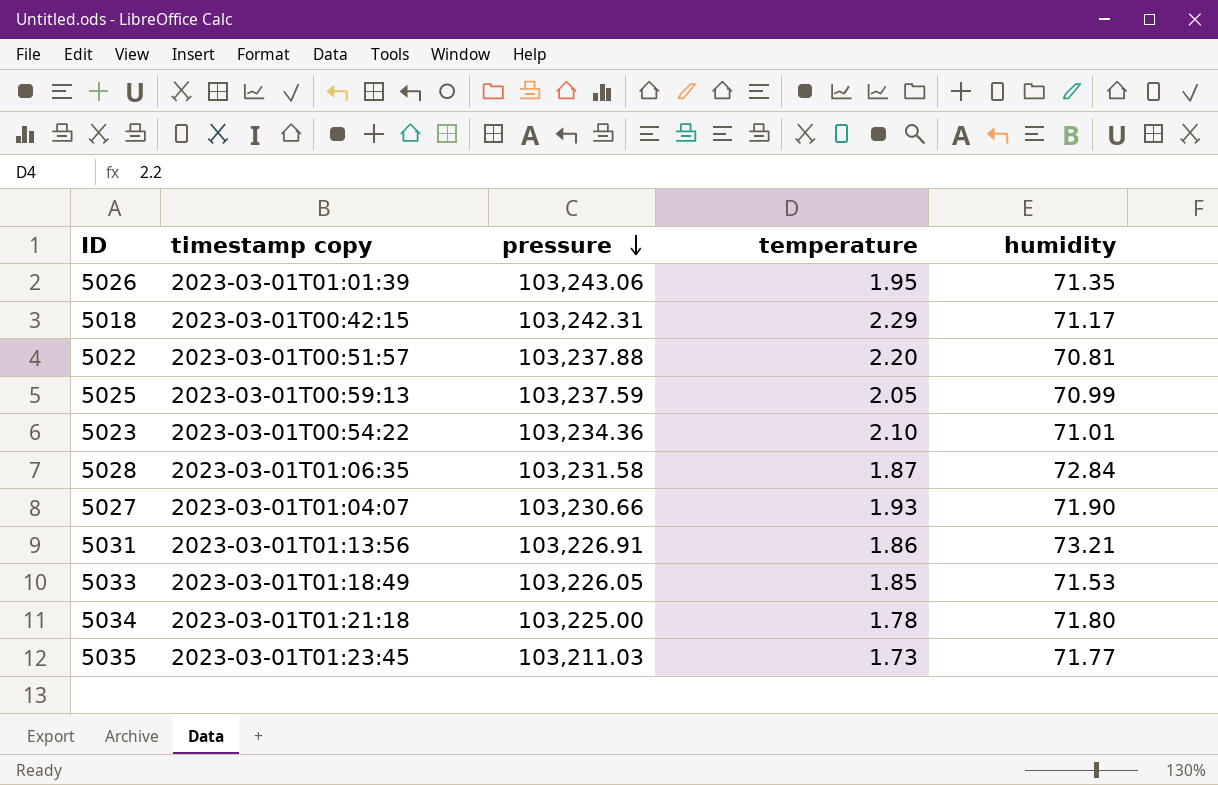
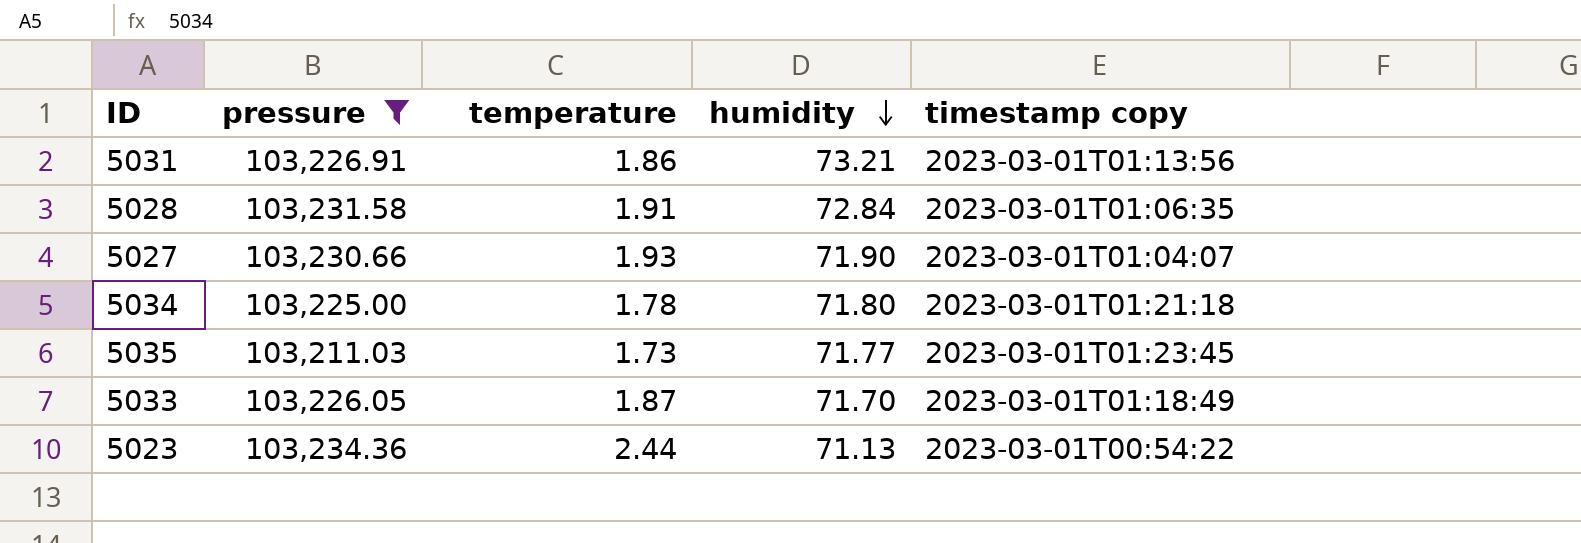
filter: none -> pressure <= 103,234.36
row order: pressure descending -> humidity descending
column timestamp copy | position: 2 -> 5
5028 | temperature: 1.87 -> 1.91
5033 | temperature: 1.85 -> 1.87
5033 | humidity: 71.53 -> 71.70
5023 | temperature: 2.10 -> 2.44
5023 | humidity: 71.01 -> 71.13

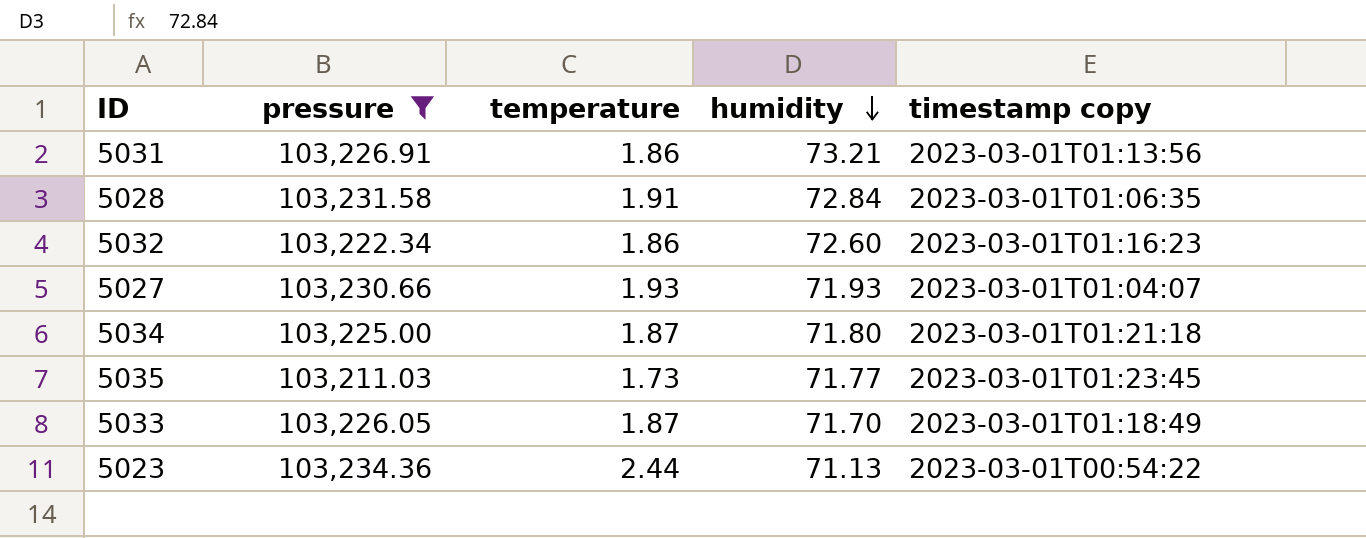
row 5032: none -> 103,222.34 | 1.86 | 72.60 | 2023-03-01T01:16:23
5027 | humidity: 71.90 -> 71.93
5034 | temperature: 1.78 -> 1.87

